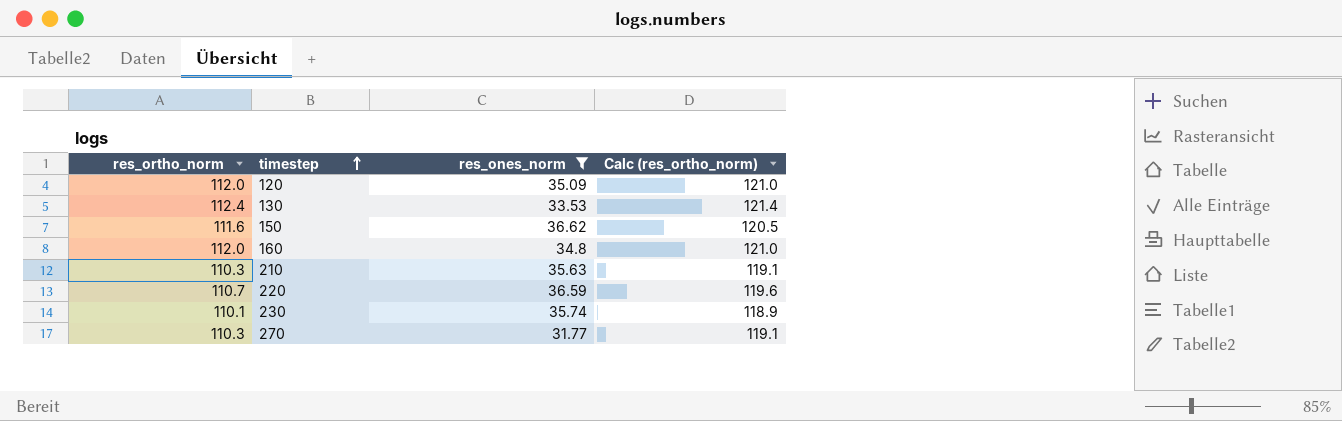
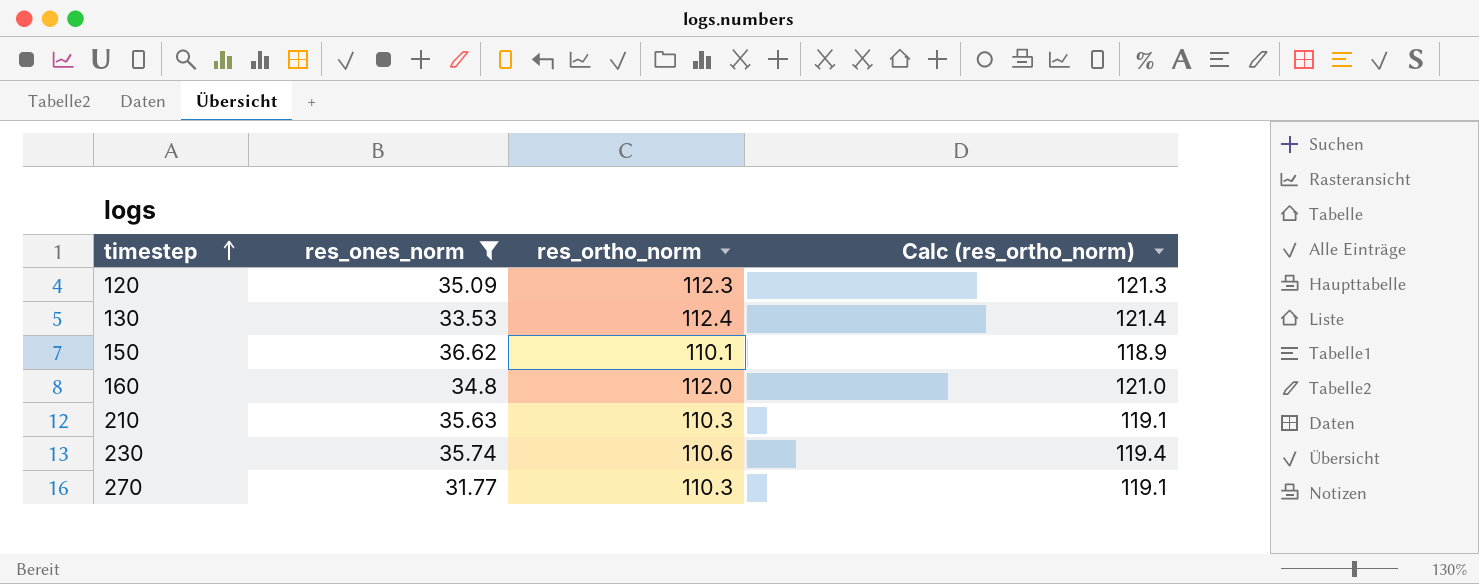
column res_ortho_norm | position: 1 -> 3
row 220: 110.7 | 36.59 | 119.6 -> none
120 | res_ortho_norm: 112.0 -> 112.3
120 | Calc (res_ortho_norm): 121.0 -> 121.3
150 | res_ortho_norm: 111.6 -> 110.1
150 | Calc (res_ortho_norm): 120.5 -> 118.9
230 | res_ortho_norm: 110.1 -> 110.6
230 | Calc (res_ortho_norm): 118.9 -> 119.4

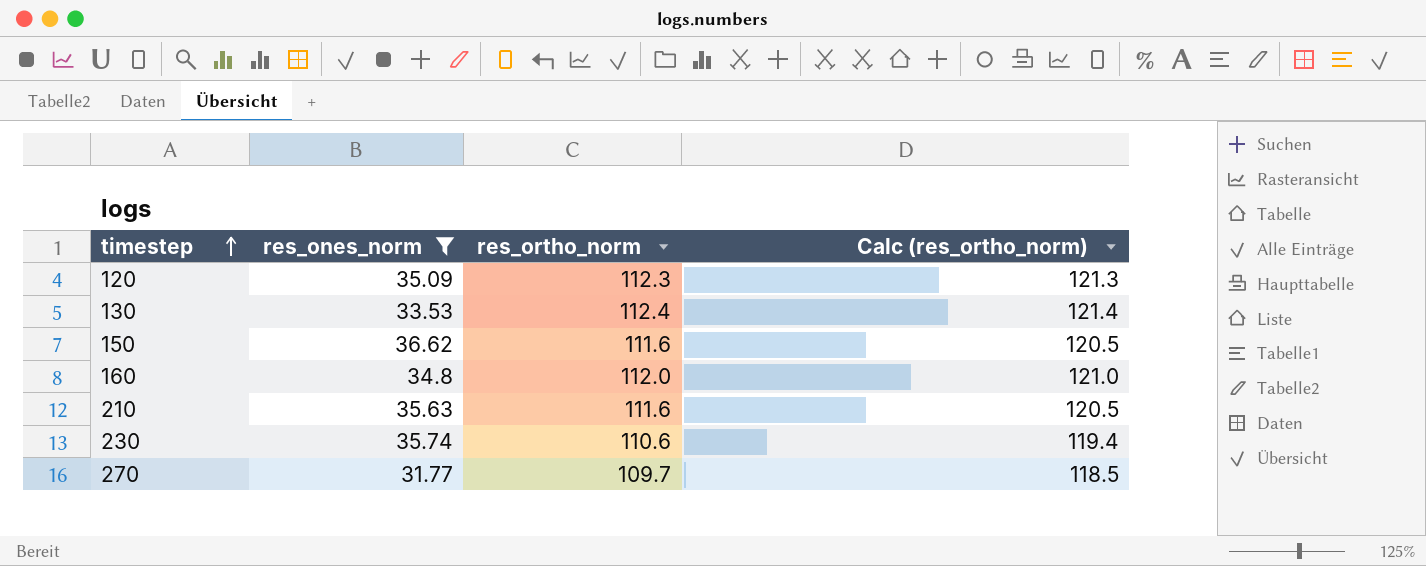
150 | res_ortho_norm: 110.1 -> 111.6
150 | Calc (res_ortho_norm): 118.9 -> 120.5
210 | res_ortho_norm: 110.3 -> 111.6
210 | Calc (res_ortho_norm): 119.1 -> 120.5
270 | res_ortho_norm: 110.3 -> 109.7
270 | Calc (res_ortho_norm): 119.1 -> 118.5

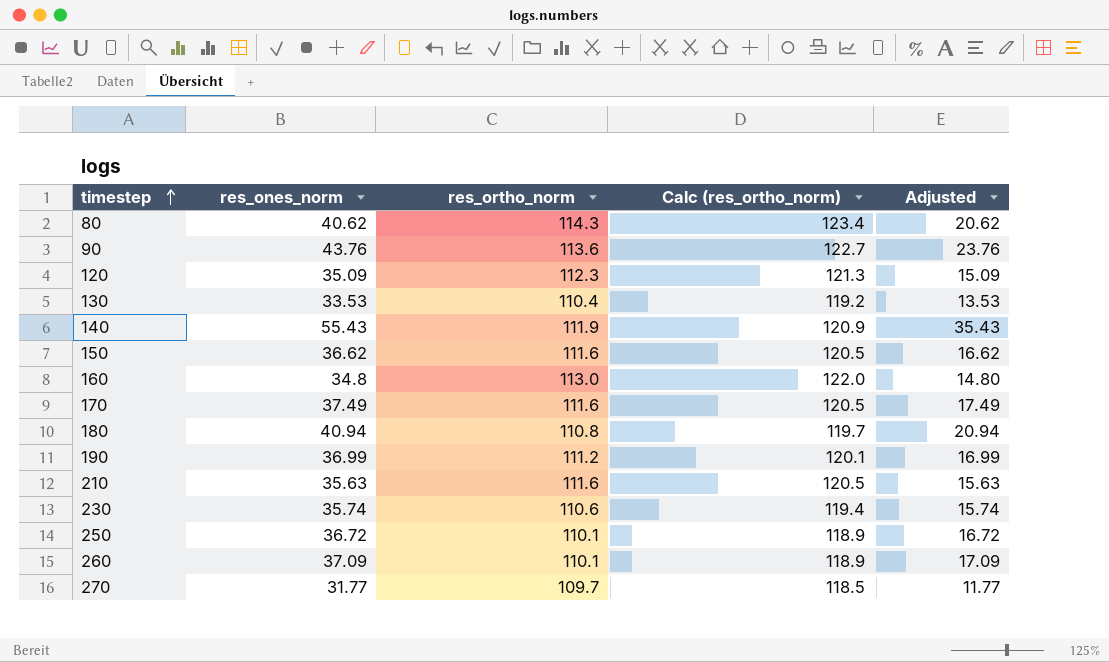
filter: res_ones_norm <= 36.62 -> none
column Adjusted | formula: none -> [res_ones_norm] - 20
130 | res_ortho_norm: 112.4 -> 110.4
130 | Calc (res_ortho_norm): 121.4 -> 119.2
160 | res_ortho_norm: 112.0 -> 113.0
160 | Calc (res_ortho_norm): 121.0 -> 122.0

